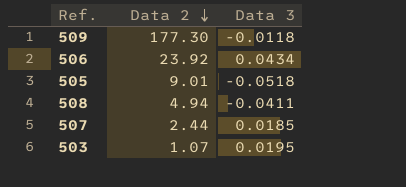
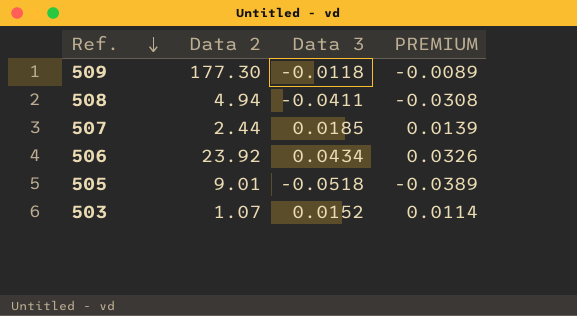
row order: Data 2 descending -> Ref. descending
column PREMIUM | formula: none -> [Data 3] * 0.75
503 | Data 3: 0.0195 -> 0.0152

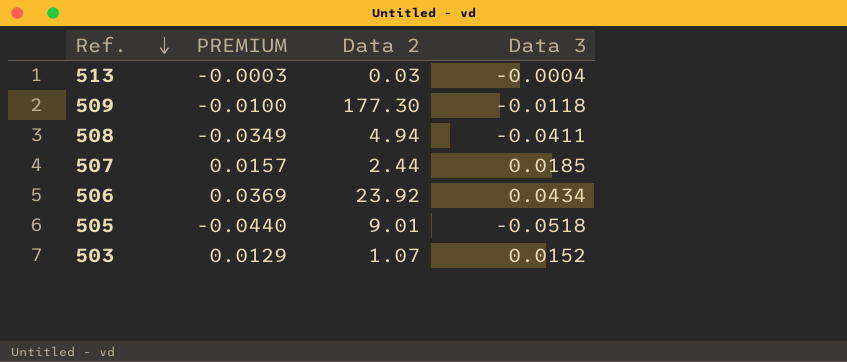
column PREMIUM | formula: [Data 3] * 0.75 -> [Data 3] * 0.85
column PREMIUM | position: 4 -> 2
row 513: none -> -0.0003 | 0.03 | -0.0004

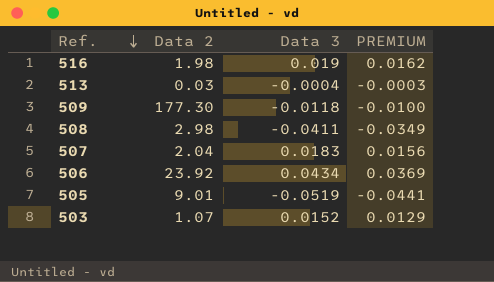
column PREMIUM | position: 2 -> 4
row 516: none -> 1.98 | 0.019 | 0.0162
508 | Data 2: 4.94 -> 2.98
507 | Data 2: 2.44 -> 2.04
507 | Data 3: 0.0185 -> 0.0183
507 | PREMIUM: 0.0157 -> 0.0156
505 | Data 3: -0.0518 -> -0.0519
505 | PREMIUM: -0.0440 -> -0.0441

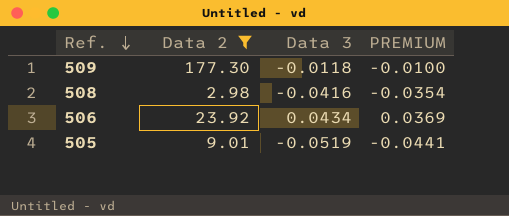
filter: none -> Data 2 >= 2.98
508 | Data 3: -0.0411 -> -0.0416
508 | PREMIUM: -0.0349 -> -0.0354

